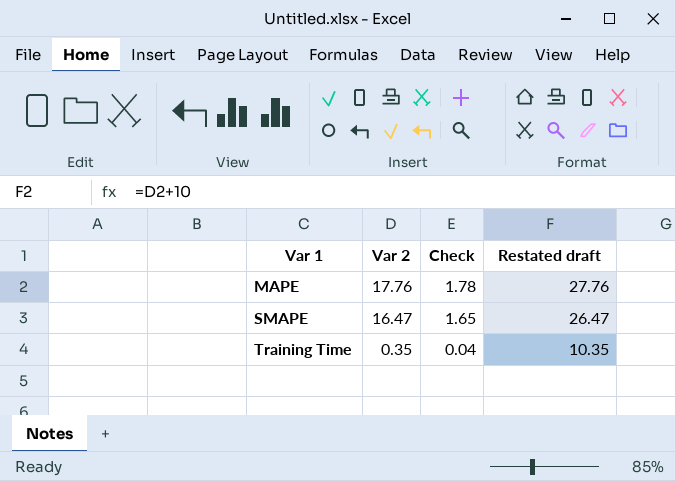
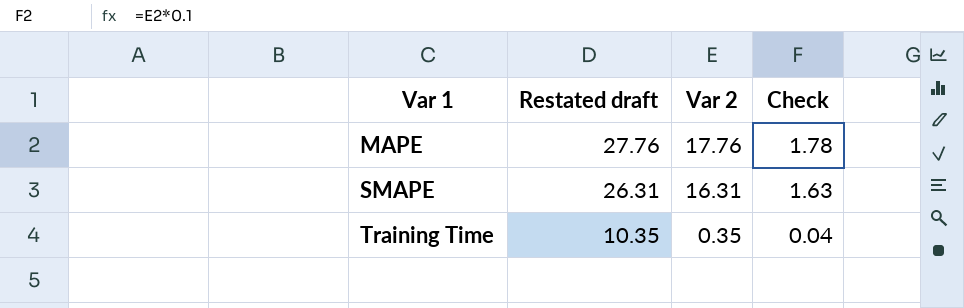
column Restated draft | position: 4 -> 2
SMAPE | Restated draft: 26.47 -> 26.31
SMAPE | Var 2: 16.47 -> 16.31
SMAPE | Check: 1.65 -> 1.63

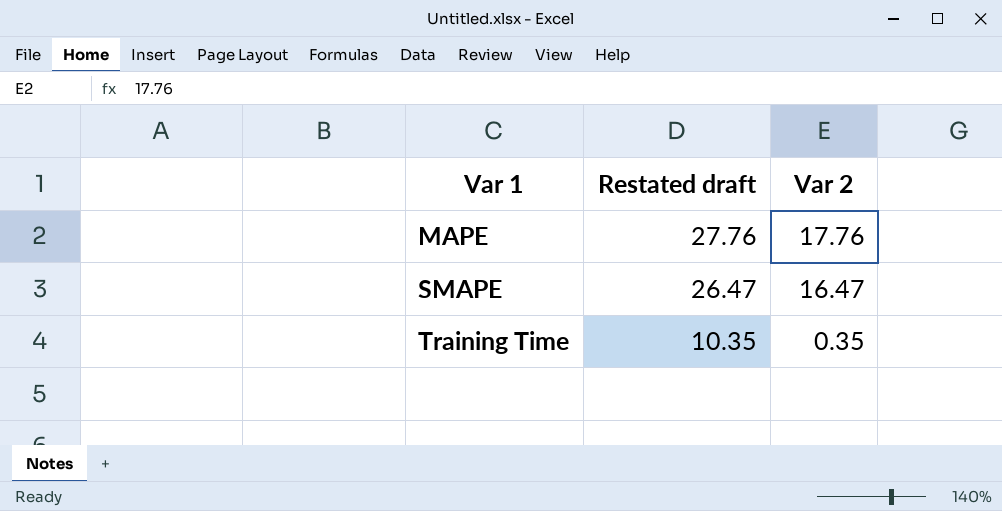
column Check | formula: [Var 2] * 0.1 -> none
SMAPE | Restated draft: 26.31 -> 26.47
SMAPE | Var 2: 16.31 -> 16.47

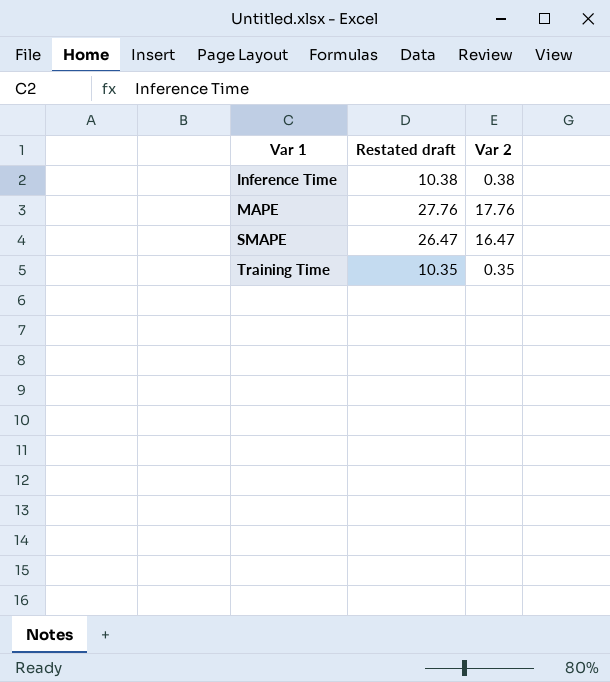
row Inference Time: none -> 10.38 | 0.38

